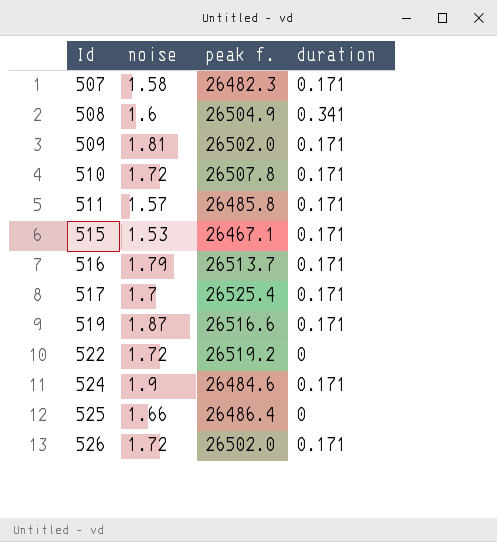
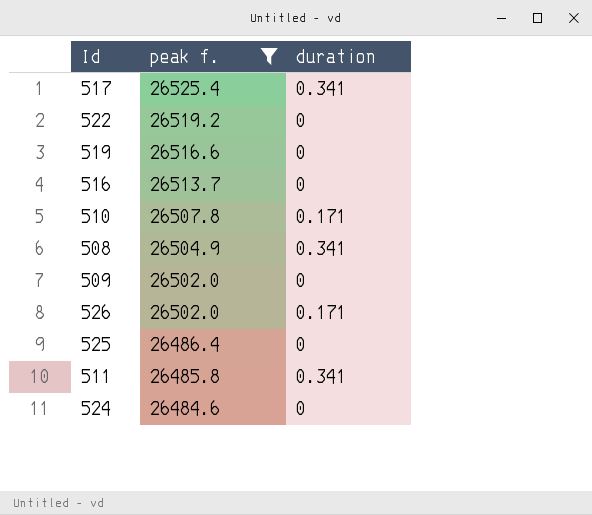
filter: none -> peak f. >= 26484.6
row order: Id ascending -> peak f. descending
column noise | position: 2 -> none
517 | duration: 0.171 -> 0.341
519 | duration: 0.171 -> 0
516 | duration: 0.171 -> 0
509 | duration: 0.171 -> 0
511 | duration: 0.171 -> 0.341
524 | duration: 0.171 -> 0

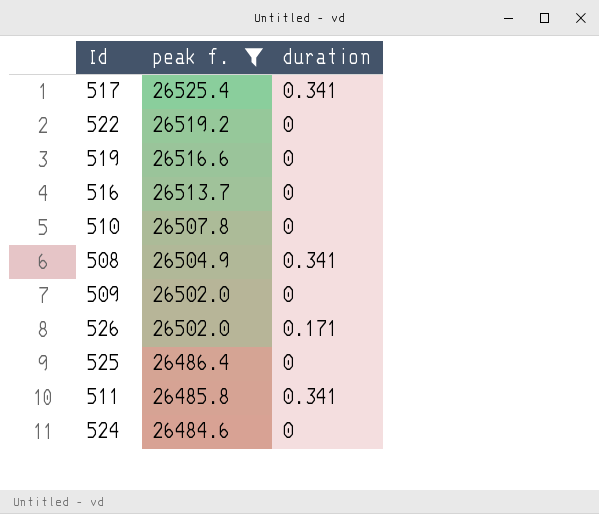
510 | duration: 0.171 -> 0

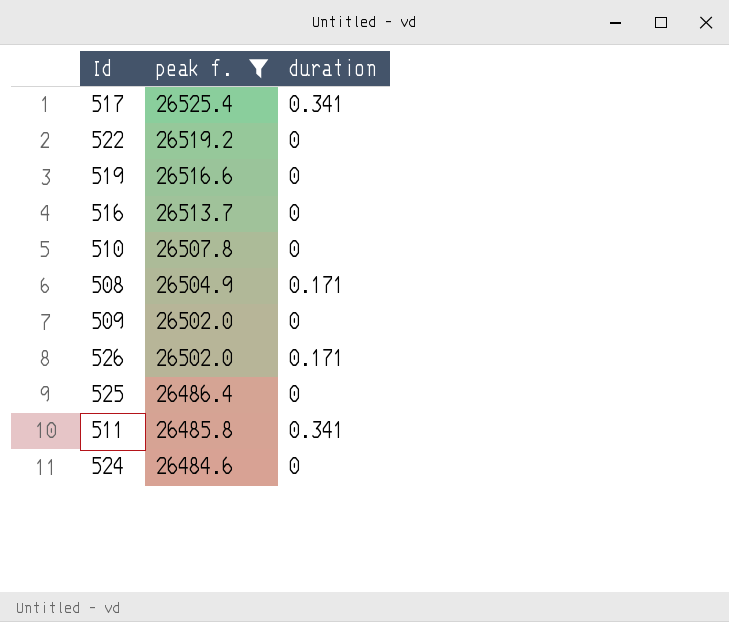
508 | duration: 0.341 -> 0.171

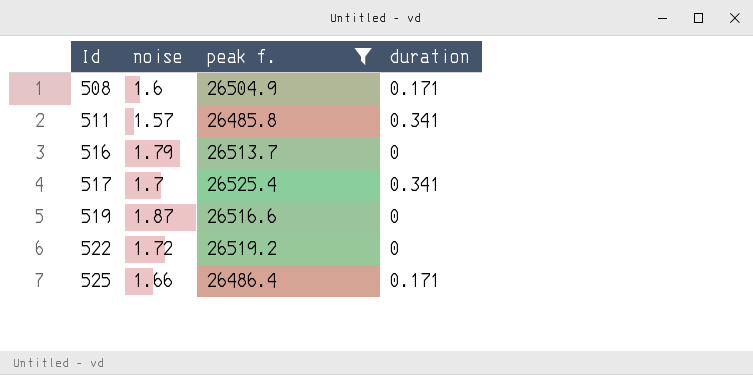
row order: peak f. descending -> Id ascending
column noise | position: none -> 2
row 510: 26507.8 | 0 -> none
row 509: 26502.0 | 0 -> none
row 526: 26502.0 | 0.171 -> none
row 524: 26484.6 | 0 -> none
525 | duration: 0 -> 0.171

